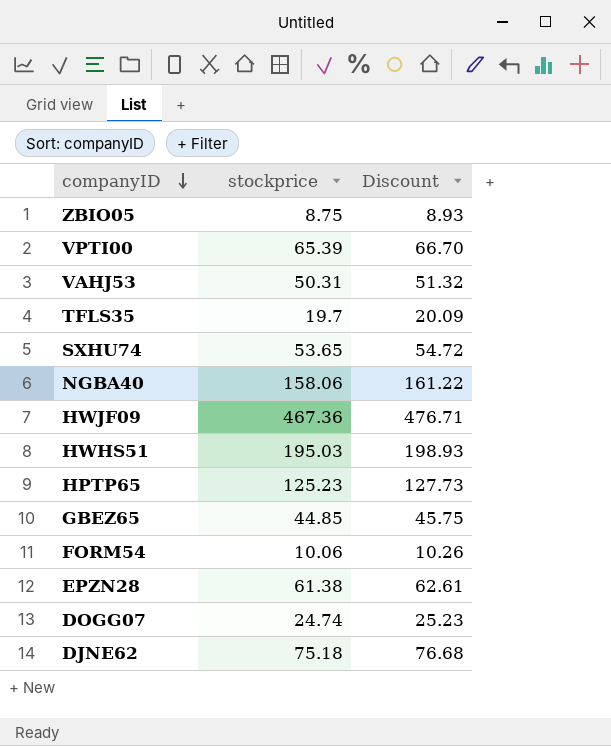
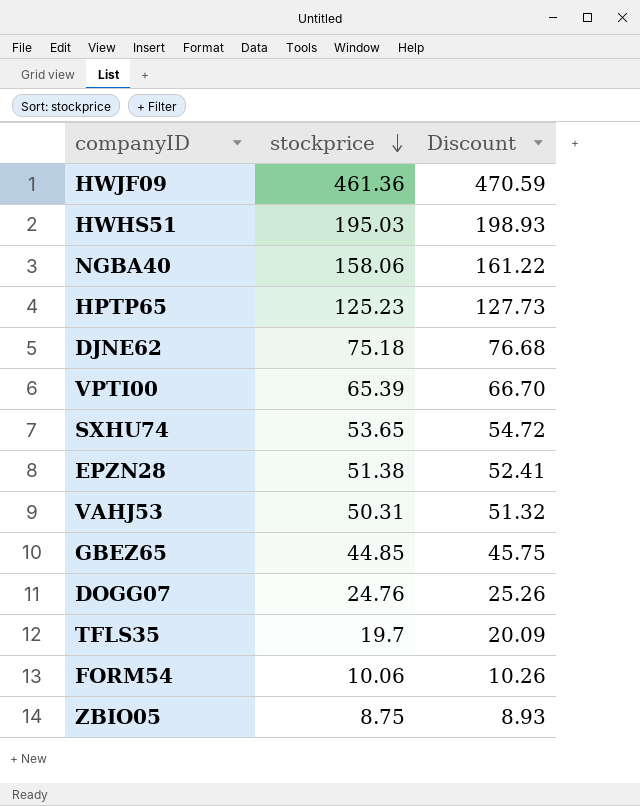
row order: companyID descending -> stockprice descending
HWJF09 | stockprice: 467.36 -> 461.36
HWJF09 | Discount: 476.71 -> 470.59
EPZN28 | stockprice: 61.38 -> 51.38
EPZN28 | Discount: 62.61 -> 52.41
DOGG07 | stockprice: 24.74 -> 24.76
DOGG07 | Discount: 25.23 -> 25.26

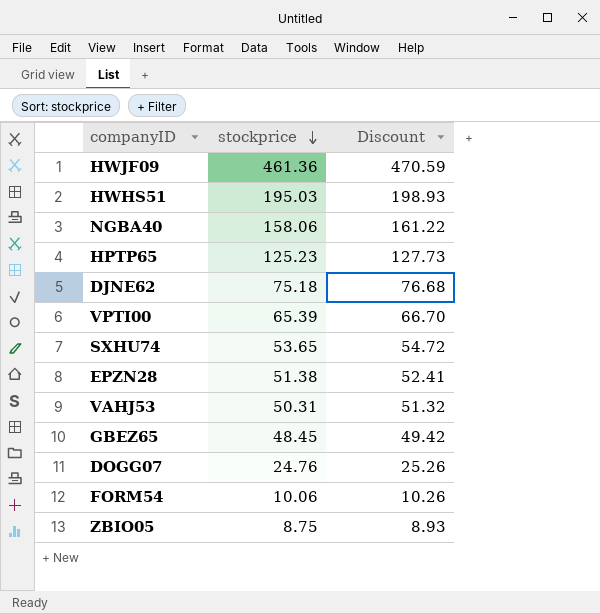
row TFLS35: 19.7 | 20.09 -> none
GBEZ65 | stockprice: 44.85 -> 48.45
GBEZ65 | Discount: 45.75 -> 49.42

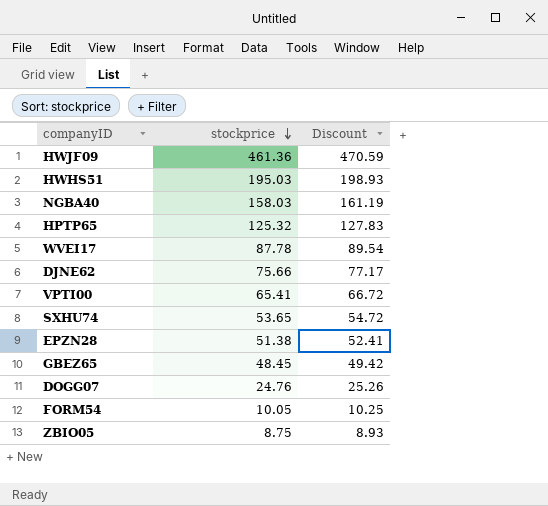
row VAHJ53: 50.31 | 51.32 -> none
NGBA40 | stockprice: 158.06 -> 158.03
NGBA40 | Discount: 161.22 -> 161.19
HPTP65 | stockprice: 125.23 -> 125.32
HPTP65 | Discount: 127.73 -> 127.83
row WVEI17: none -> 87.78 | 89.54
DJNE62 | stockprice: 75.18 -> 75.66
DJNE62 | Discount: 76.68 -> 77.17
VPTI00 | stockprice: 65.39 -> 65.41
VPTI00 | Discount: 66.70 -> 66.72
FORM54 | stockprice: 10.06 -> 10.05
FORM54 | Discount: 10.26 -> 10.25

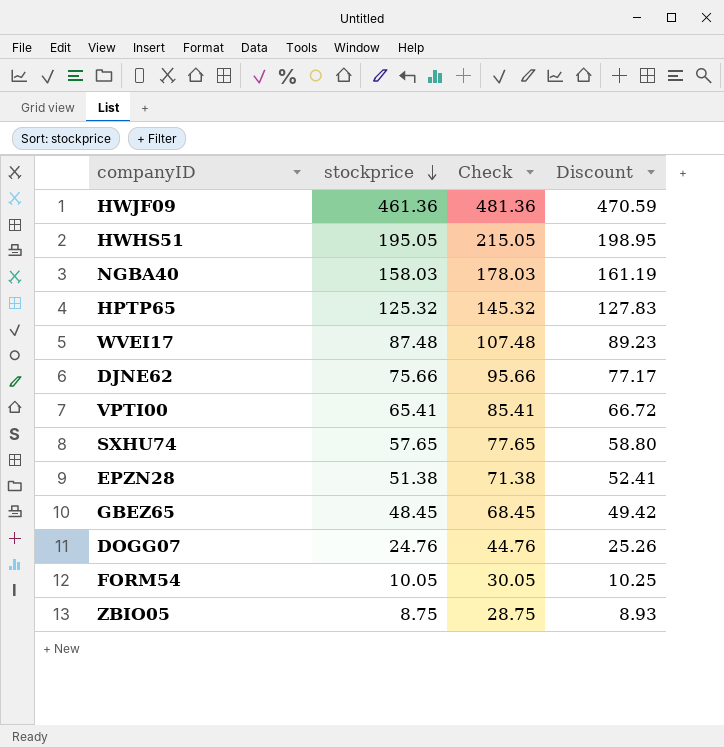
column Check | formula: none -> [stockprice] + 20
HWHS51 | stockprice: 195.03 -> 195.05
HWHS51 | Discount: 198.93 -> 198.95
WVEI17 | stockprice: 87.78 -> 87.48
WVEI17 | Discount: 89.54 -> 89.23
SXHU74 | stockprice: 53.65 -> 57.65
SXHU74 | Discount: 54.72 -> 58.80

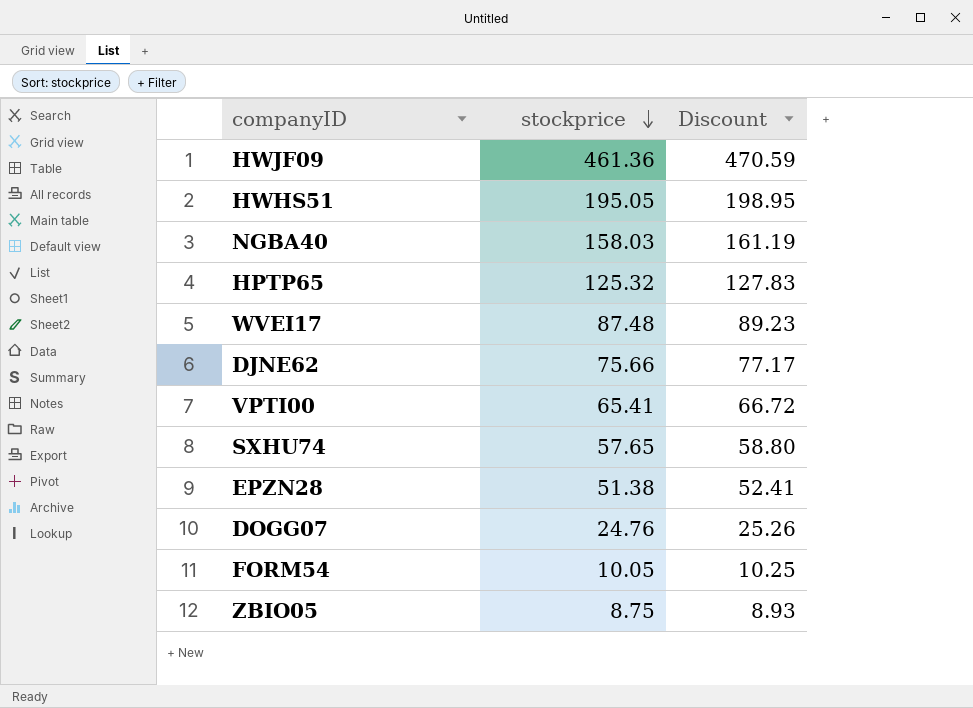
column Check | formula: [stockprice] + 20 -> none
row GBEZ65: 48.45 | 68.45 | 49.42 -> none

